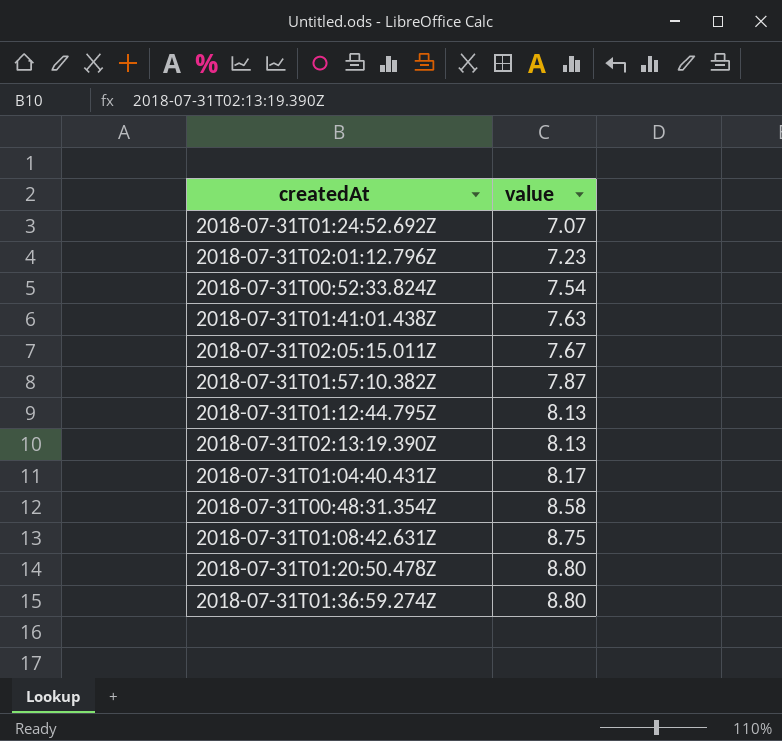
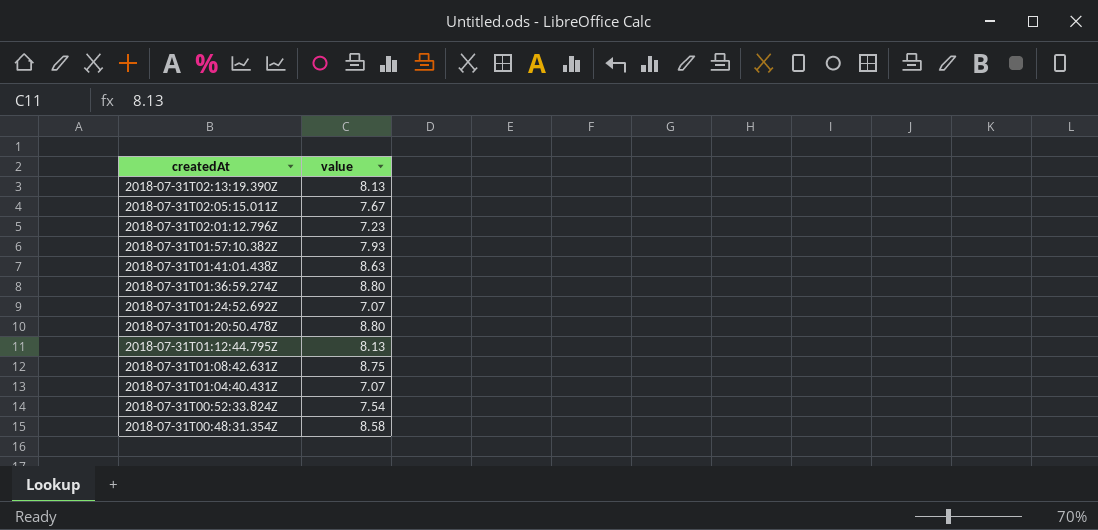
row order: value ascending -> createdAt descending
2018-07-31T01:57:10.382Z | value: 7.87 -> 7.93
2018-07-31T01:41:01.438Z | value: 7.63 -> 8.63
2018-07-31T01:04:40.431Z | value: 8.17 -> 7.07

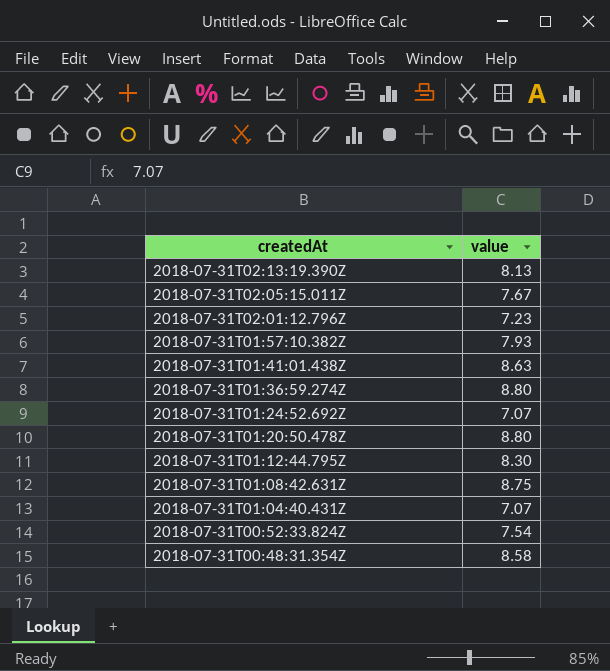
2018-07-31T01:12:44.795Z | value: 8.13 -> 8.30

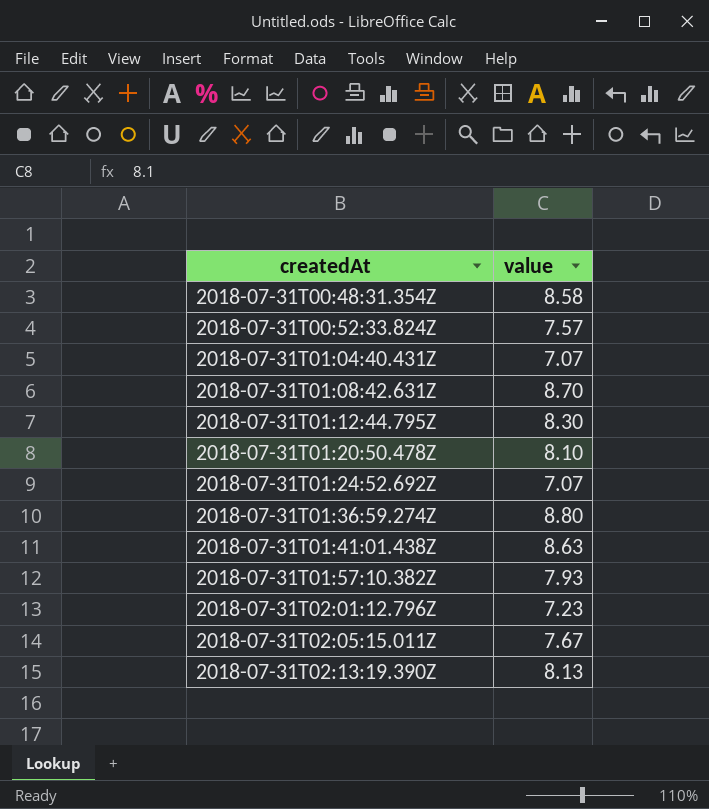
row order: createdAt descending -> createdAt ascending
2018-07-31T00:52:33.824Z | value: 7.54 -> 7.57
2018-07-31T01:08:42.631Z | value: 8.75 -> 8.70
2018-07-31T01:20:50.478Z | value: 8.80 -> 8.10

